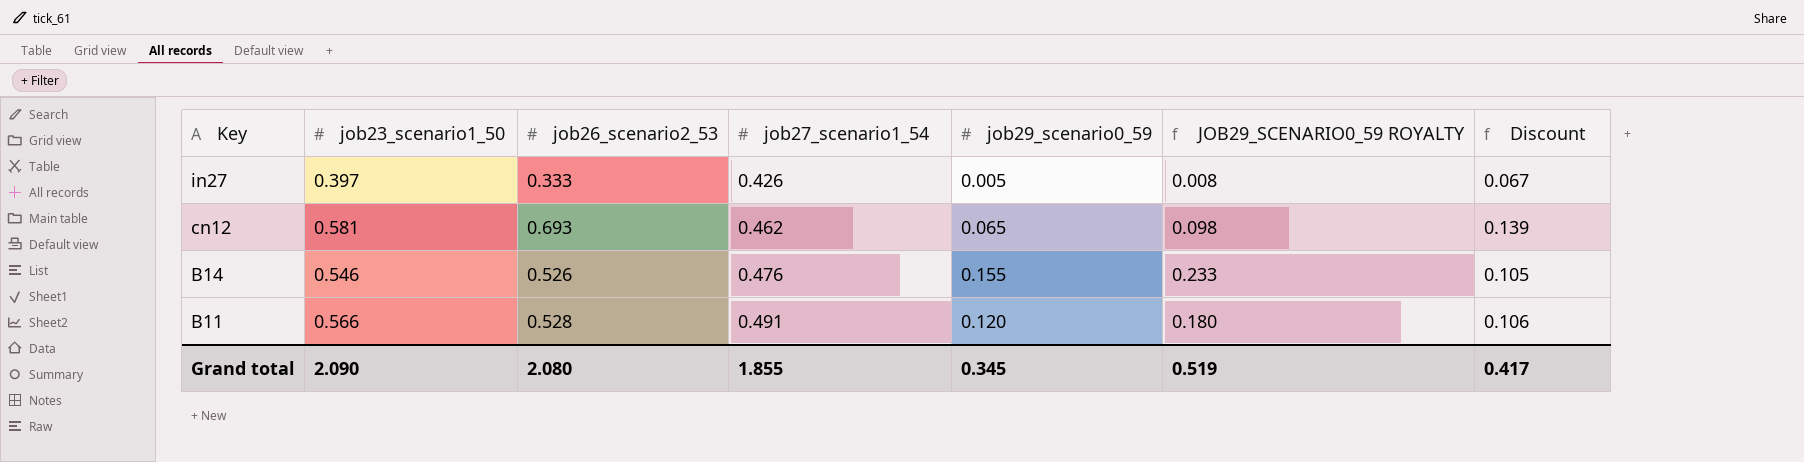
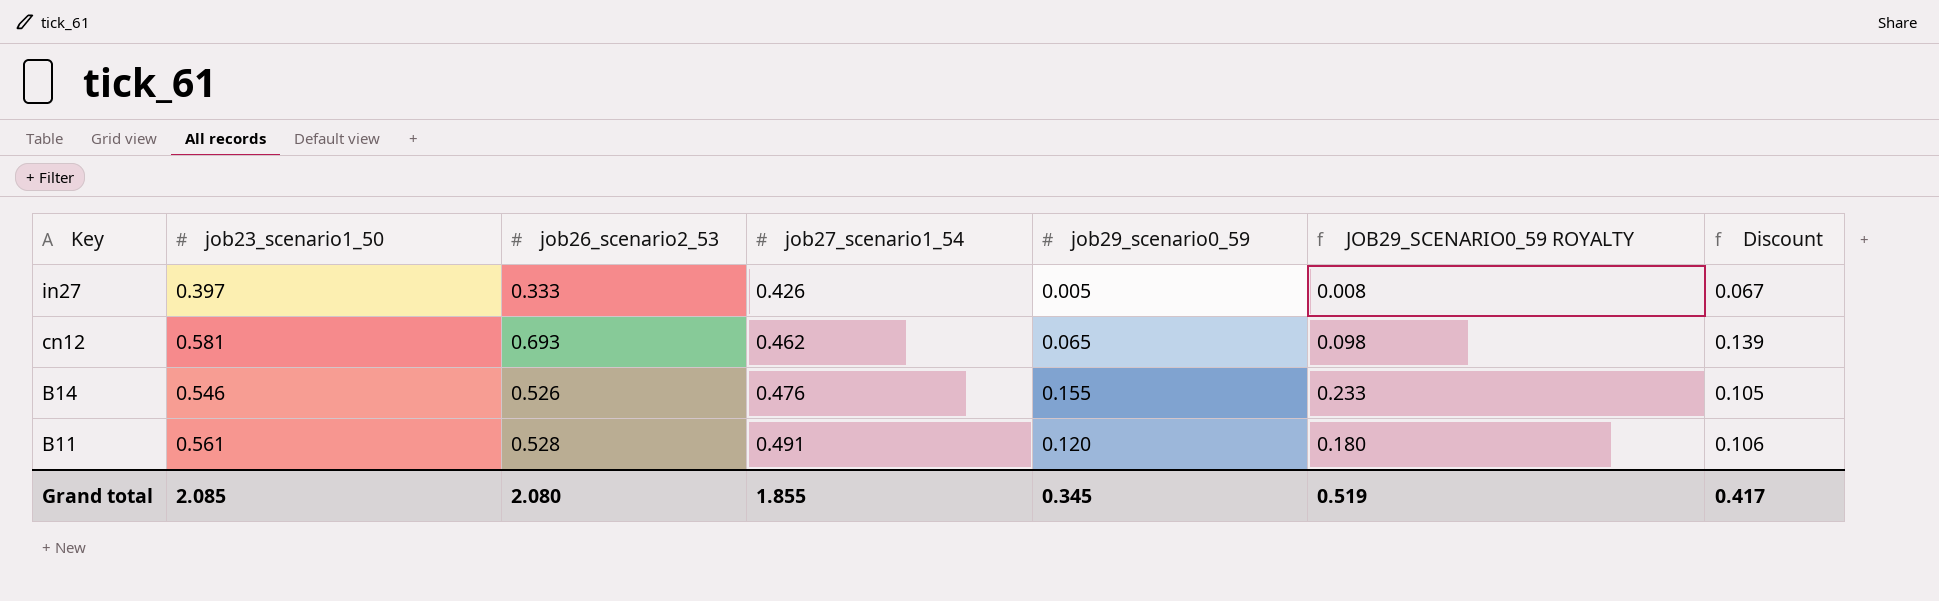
B11 | job23_scenario1_50: 0.566 -> 0.561
Grand total | job23_scenario1_50: 2.090 -> 2.085

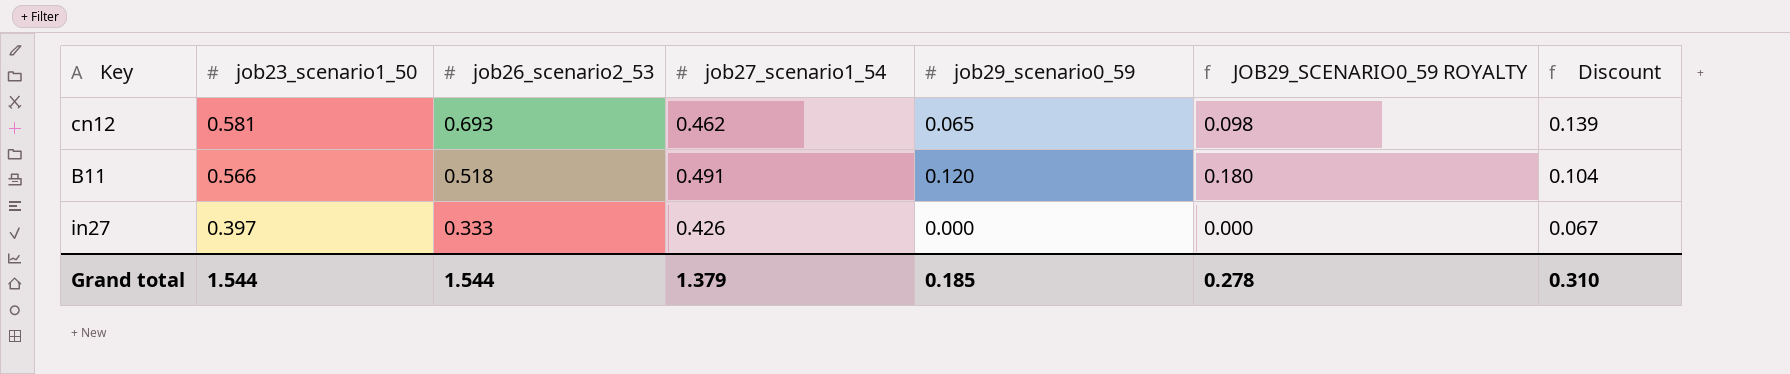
row order: Key descending -> job23_scenario1_50 descending
row B14: 0.546 | 0.526 | 0.476 | 0.155 | 0.233 | 0.105 -> none
B11 | job23_scenario1_50: 0.561 -> 0.566
B11 | job26_scenario2_53: 0.528 -> 0.518
B11 | Discount: 0.106 -> 0.104
in27 | job29_scenario0_59: 0.005 -> 0.000
in27 | JOB29_SCENARIO0_59 ROYALTY: 0.008 -> 0.000
Grand total | job23_scenario1_50: 2.085 -> 1.544
Grand total | job26_scenario2_53: 2.080 -> 1.544
Grand total | job27_scenario1_54: 1.855 -> 1.379
Grand total | job29_scenario0_59: 0.345 -> 0.185
Grand total | JOB29_SCENARIO0_59 ROYALTY: 0.519 -> 0.278
Grand total | Discount: 0.417 -> 0.310

